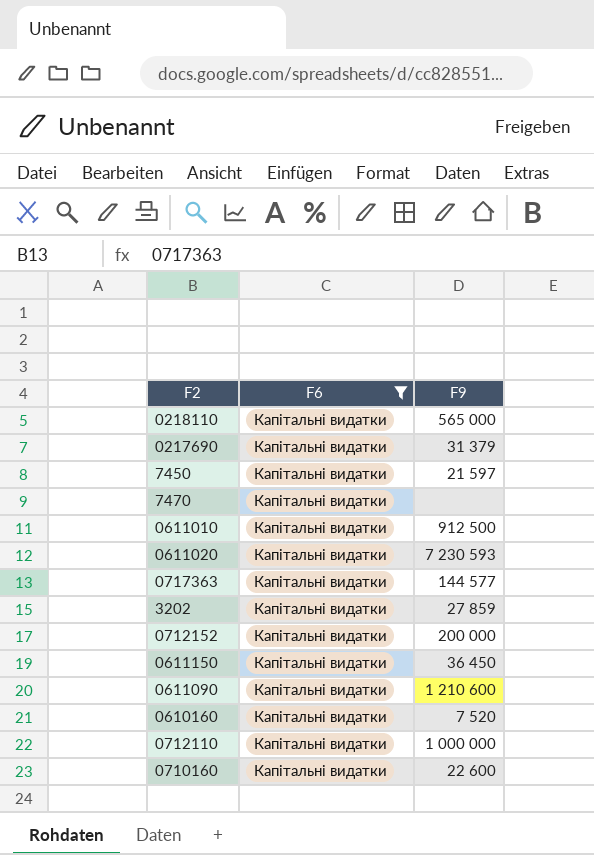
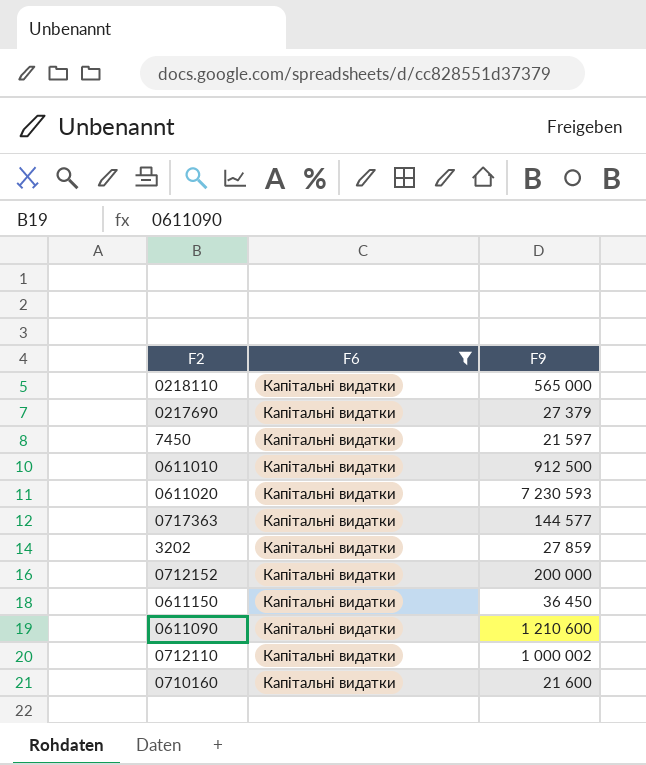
row 7470: Капітальні видатки | none -> none
row 0610160: Капітальні видатки | 7 520 -> none
0217690 | F9: 31 379 -> 27 379
0712110 | F9: 1 000 000 -> 1 000 002
0710160 | F9: 22 600 -> 21 600

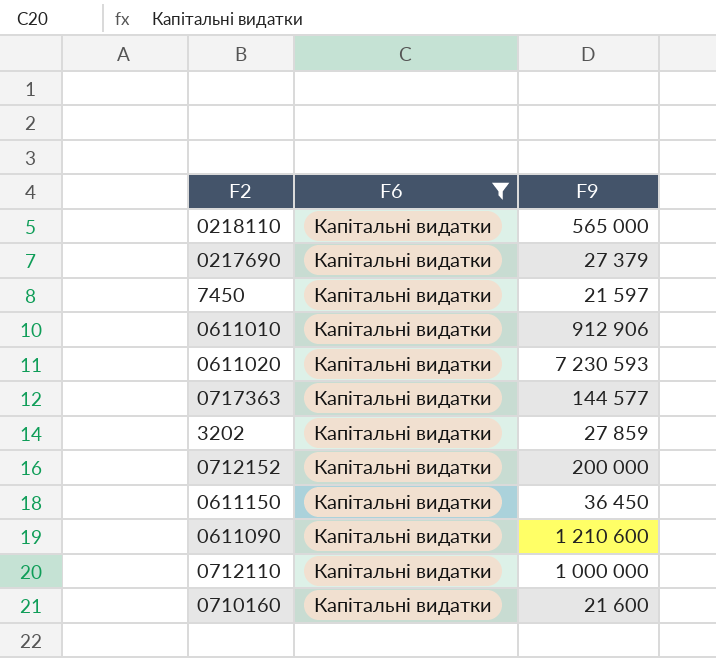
0611010 | F9: 912 500 -> 912 906
0712110 | F9: 1 000 002 -> 1 000 000

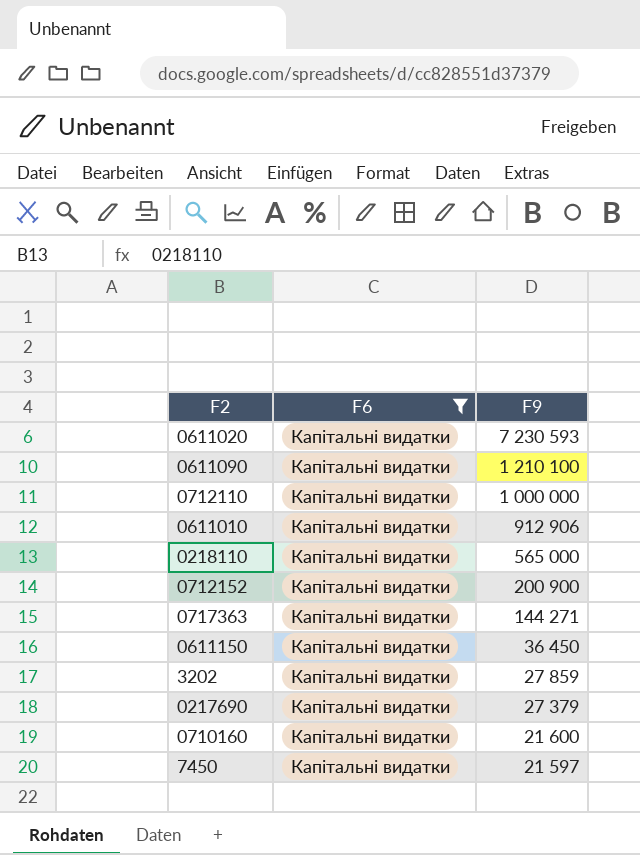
row order: none -> F9 descending
0611090 | F9: 1 210 600 -> 1 210 100
0712152 | F9: 200 000 -> 200 900
0717363 | F9: 144 577 -> 144 271

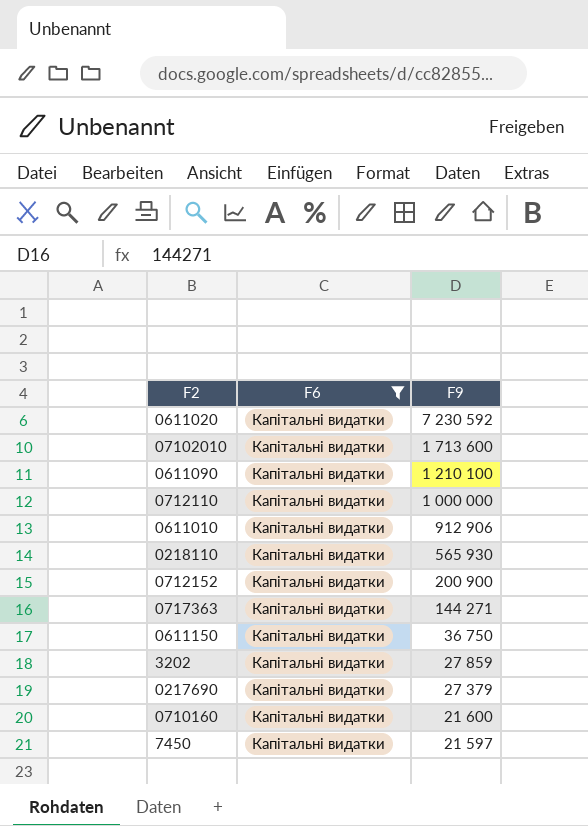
0611020 | F9: 7 230 593 -> 7 230 592
row 07102010: none -> Капітальні видатки | 1 713 600
0218110 | F9: 565 000 -> 565 930
0611150 | F9: 36 450 -> 36 750

